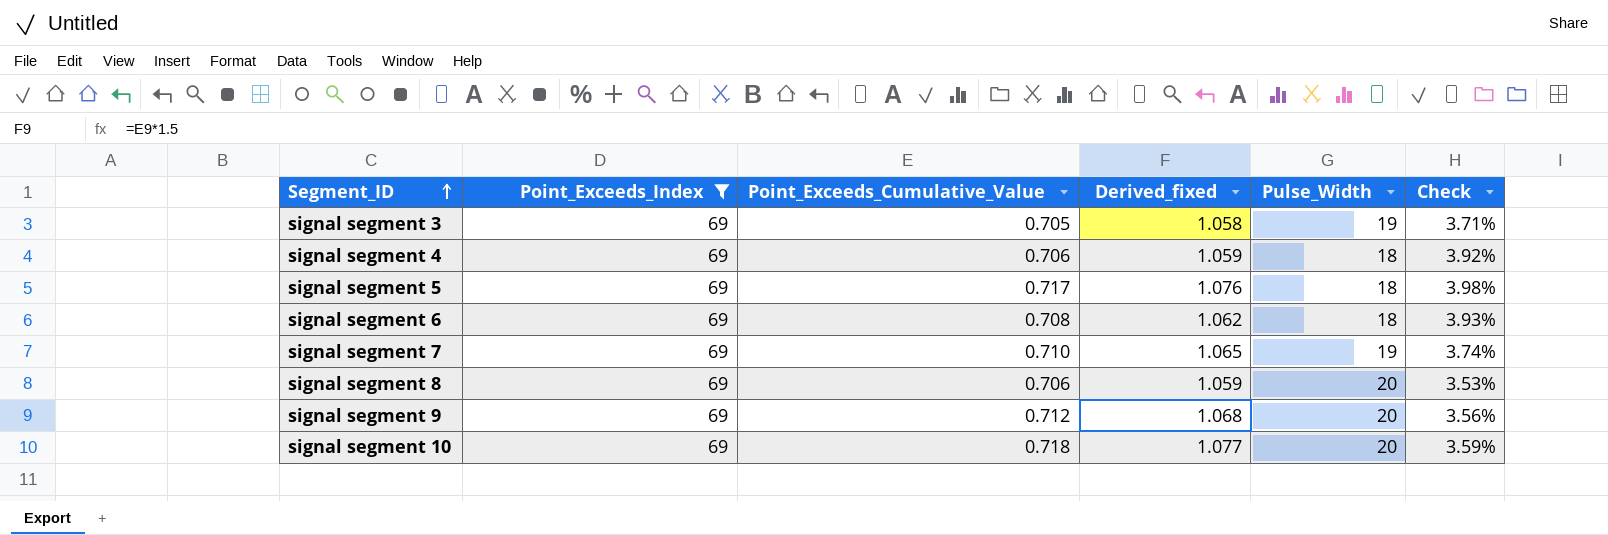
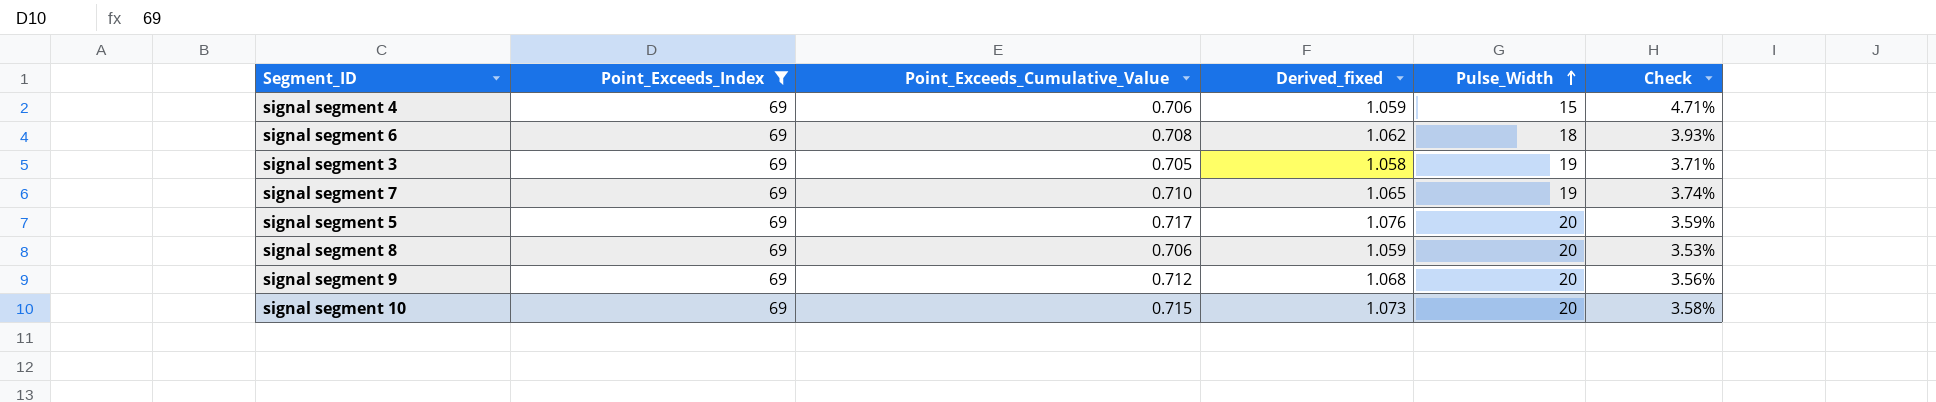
row order: Segment_ID ascending -> Pulse_Width ascending
signal segment 4 | Pulse_Width: 18 -> 15
signal segment 4 | Check: 3.92% -> 4.71%
signal segment 5 | Pulse_Width: 18 -> 20
signal segment 5 | Check: 3.98% -> 3.59%
signal segment 10 | Point_Exceeds_Cumulative_Value: 0.718 -> 0.715
signal segment 10 | Derived_fixed: 1.077 -> 1.073
signal segment 10 | Check: 3.59% -> 3.58%

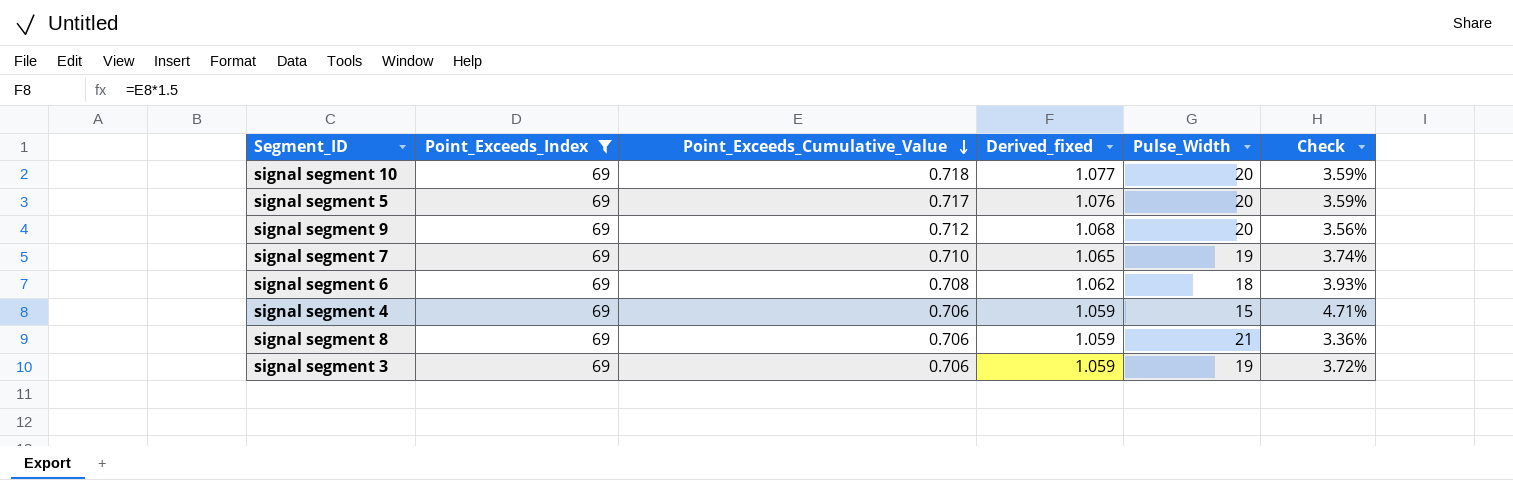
row order: Pulse_Width ascending -> Point_Exceeds_Cumulative_Value descending
signal segment 10 | Point_Exceeds_Cumulative_Value: 0.715 -> 0.718
signal segment 10 | Derived_fixed: 1.073 -> 1.077
signal segment 10 | Check: 3.58% -> 3.59%
signal segment 8 | Pulse_Width: 20 -> 21
signal segment 8 | Check: 3.53% -> 3.36%
signal segment 3 | Point_Exceeds_Cumulative_Value: 0.705 -> 0.706
signal segment 3 | Derived_fixed: 1.058 -> 1.059
signal segment 3 | Check: 3.71% -> 3.72%

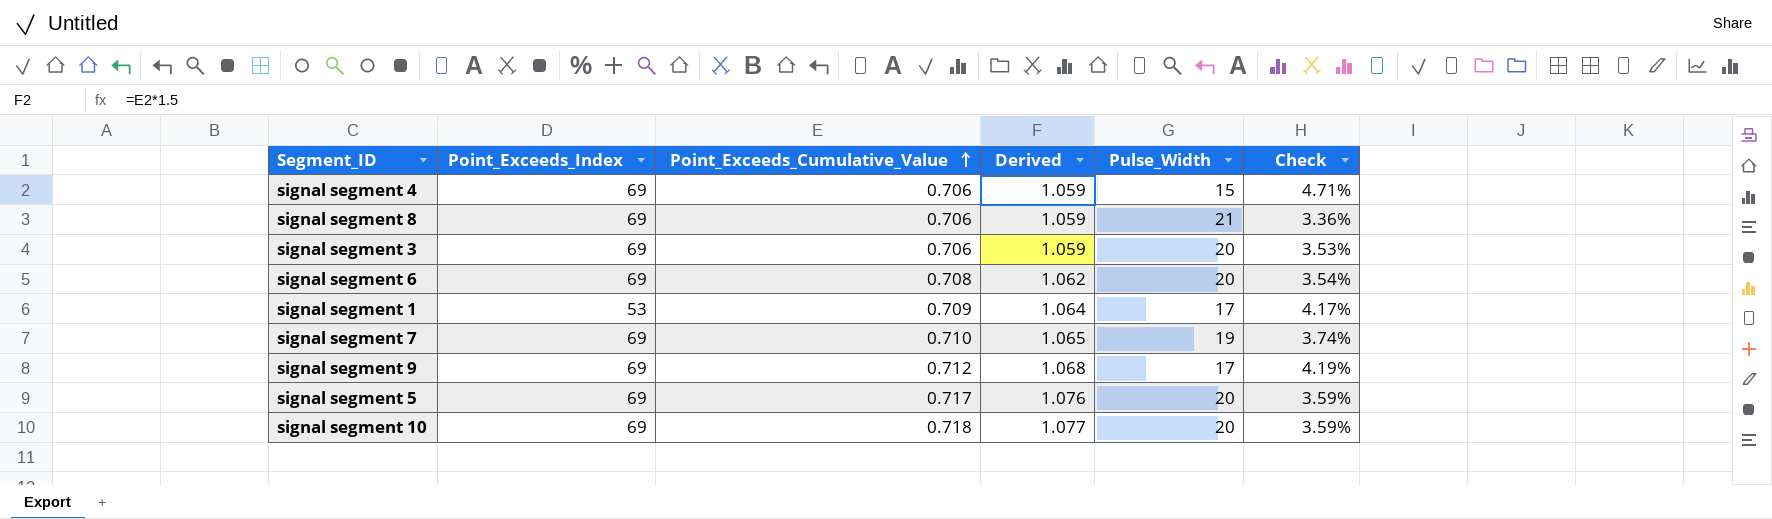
filter: Point_Exceeds_Index = 69 -> none
row order: Point_Exceeds_Cumulative_Value descending -> Point_Exceeds_Cumulative_Value ascending
column name: Derived_fixed -> Derived
signal segment 3 | Pulse_Width: 19 -> 20
signal segment 3 | Check: 3.72% -> 3.53%
signal segment 6 | Pulse_Width: 18 -> 20
signal segment 6 | Check: 3.93% -> 3.54%
signal segment 9 | Pulse_Width: 20 -> 17
signal segment 9 | Check: 3.56% -> 4.19%

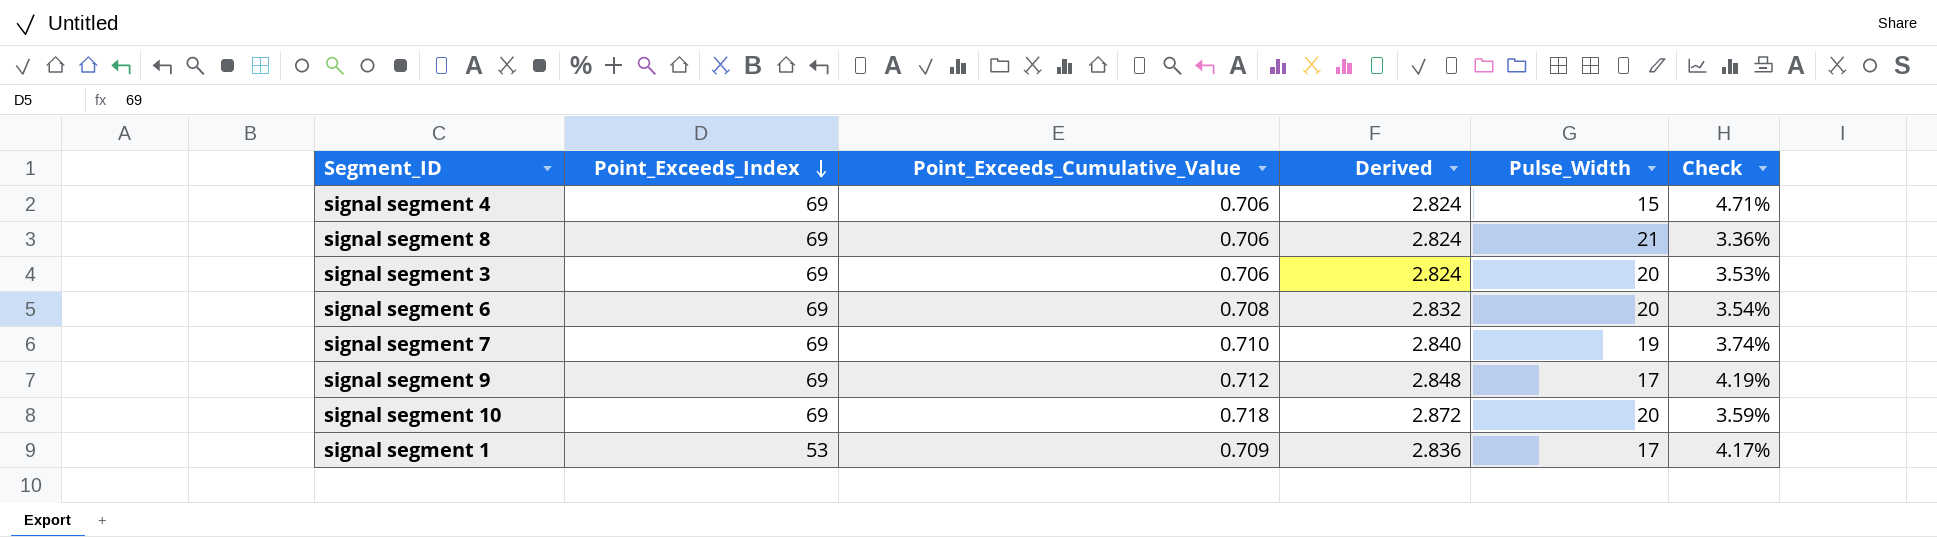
row order: Point_Exceeds_Cumulative_Value ascending -> Point_Exceeds_Index descending
column Derived | formula: [Point_Exceeds_Cumulative_Value] * 1.5 -> [Point_Exceeds_Cumulative_Value] * 4
row signal segment 5: 69 | 0.717 | 1.076 | 20 | 3.59% -> none

